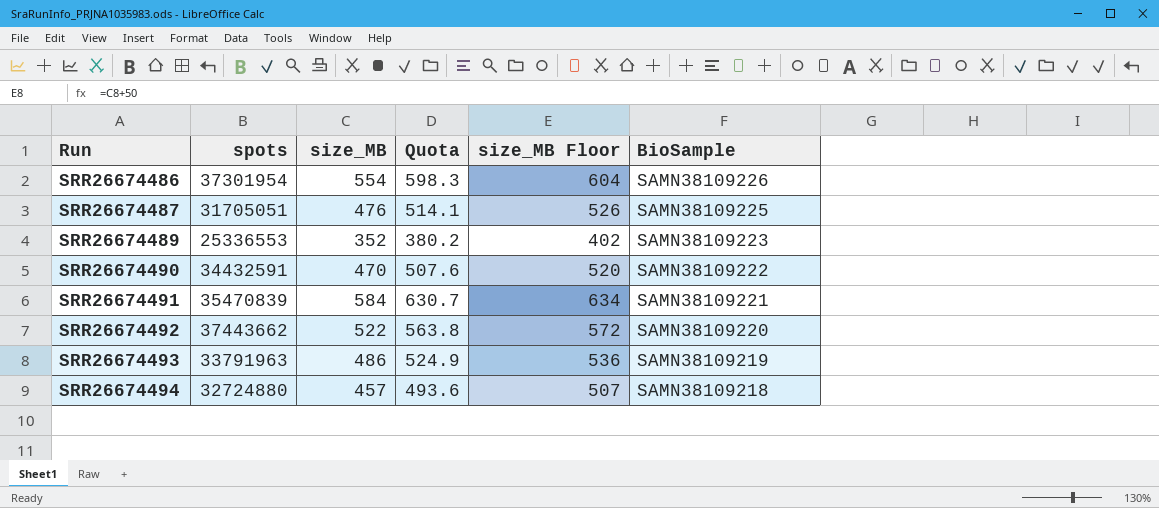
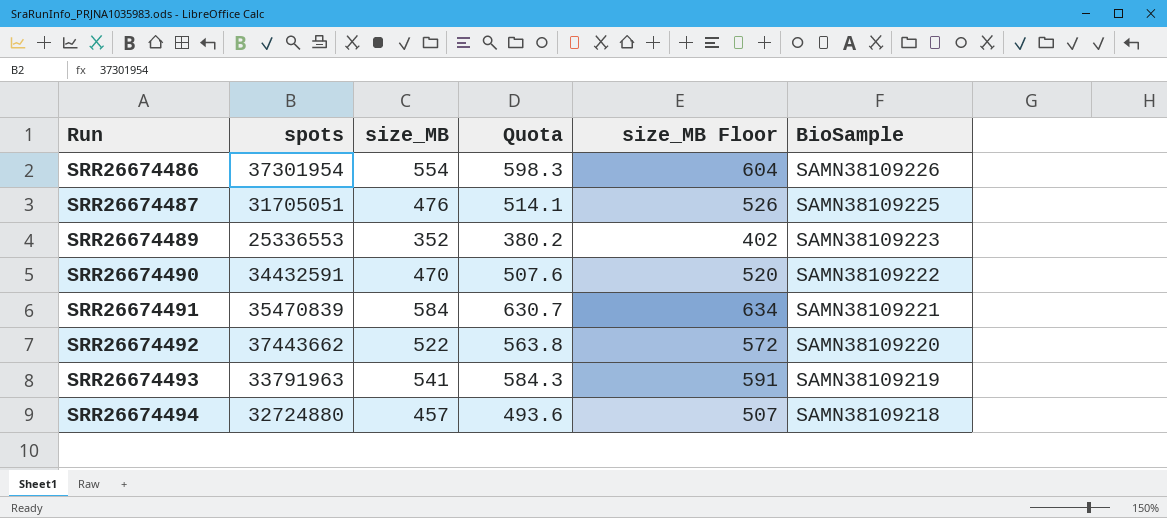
SRR26674493 | size_MB: 486 -> 541
SRR26674493 | Quota: 524.9 -> 584.3
SRR26674493 | size_MB Floor: 536 -> 591

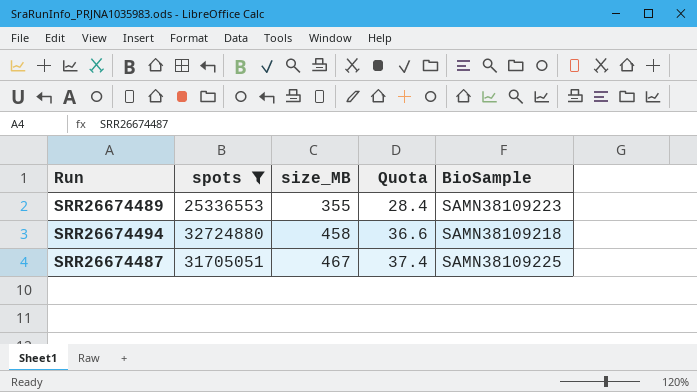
filter: none -> spots <= 32724880
row order: Run ascending -> size_MB ascending
column size_MB Floor | formula: [size_MB] + 50 -> none
column Quota | formula: [size_MB] * 1.08 -> [size_MB] * 0.08
SRR26674489 | size_MB: 352 -> 355
SRR26674494 | size_MB: 457 -> 458
SRR26674487 | size_MB: 476 -> 467

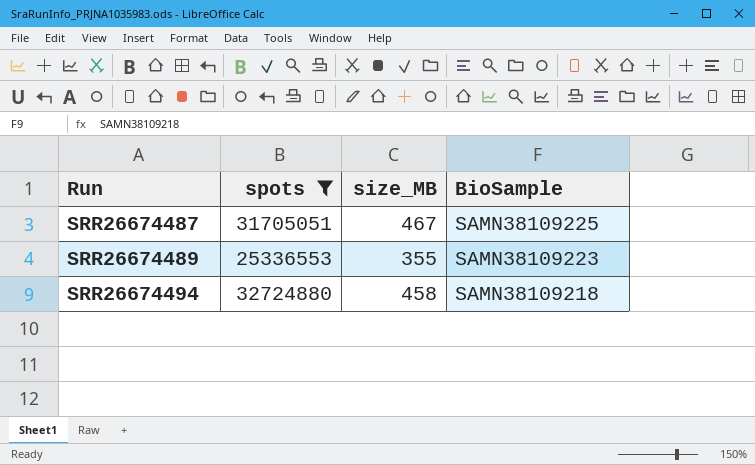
row order: size_MB ascending -> Run ascending
column Quota | formula: [size_MB] * 0.08 -> none

